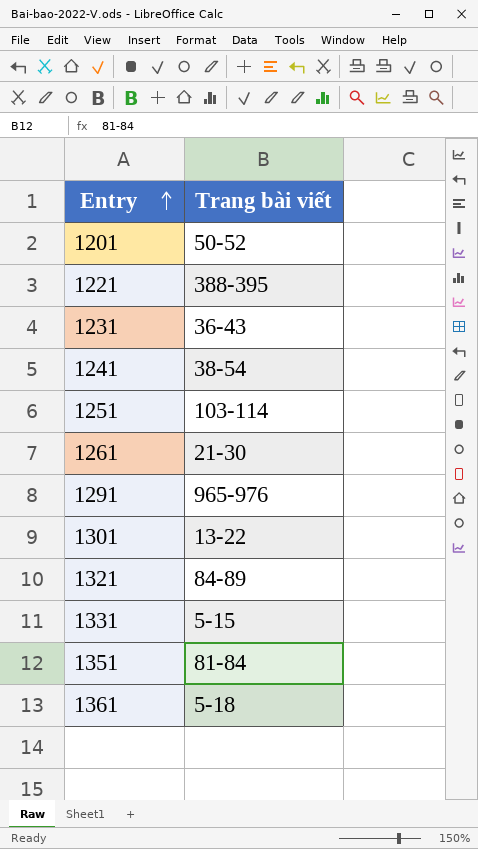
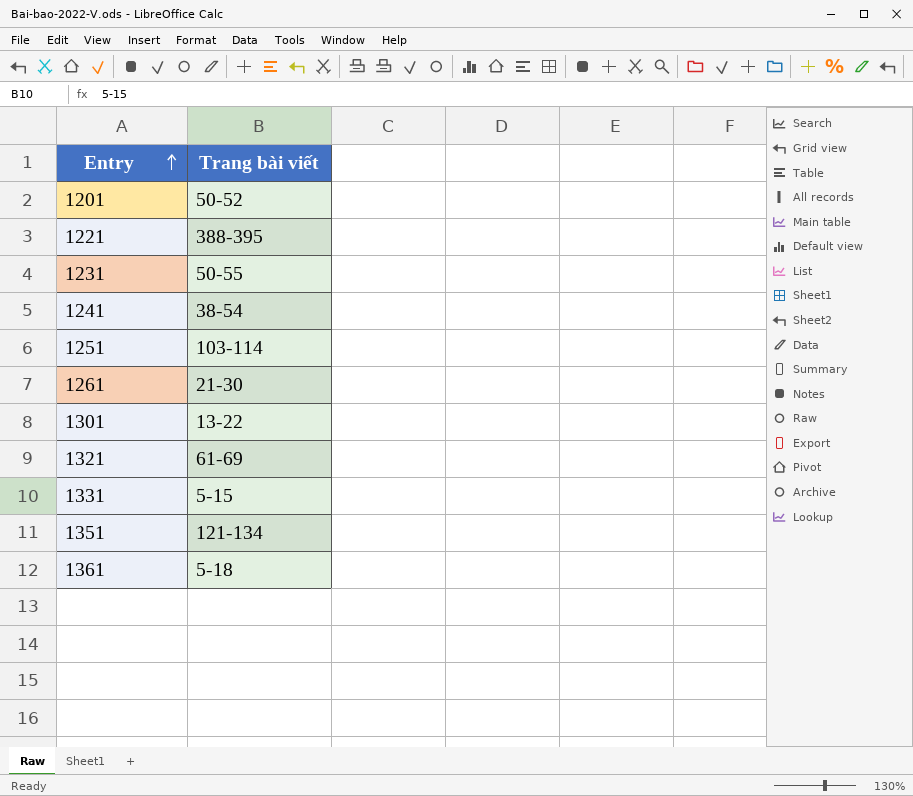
row 1291: 965-976 -> none
1231 | Trang bài viết: 36-43 -> 50-55
1321 | Trang bài viết: 84-89 -> 61-69
1351 | Trang bài viết: 81-84 -> 121-134

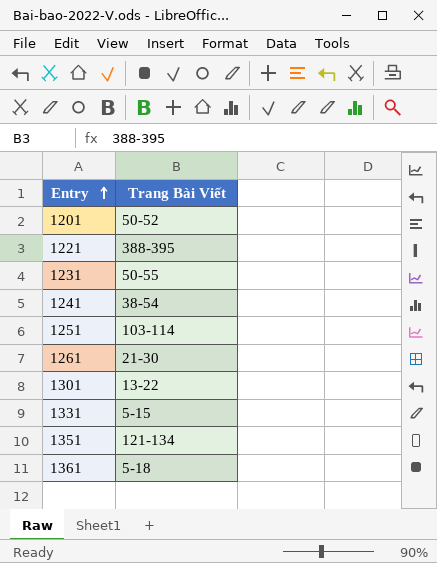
column name: Trang bài viết -> Trang Bài Viết
row 1321: 61-69 -> none

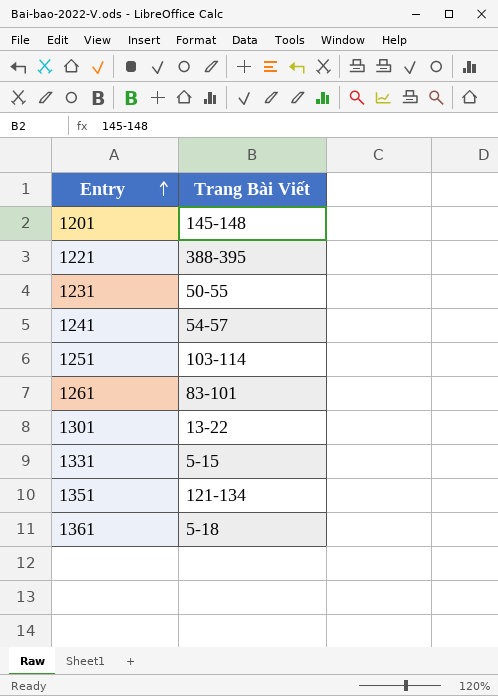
1201 | Trang Bài Viết: 50-52 -> 145-148
1241 | Trang Bài Viết: 38-54 -> 54-57
1261 | Trang Bài Viết: 21-30 -> 83-101

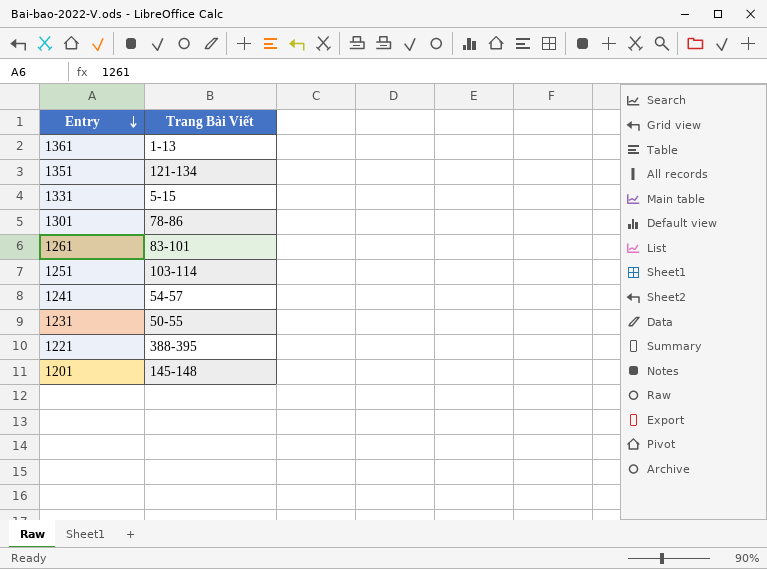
row order: Entry ascending -> Entry descending
1361 | Trang Bài Viết: 5-18 -> 1-13
1301 | Trang Bài Viết: 13-22 -> 78-86

